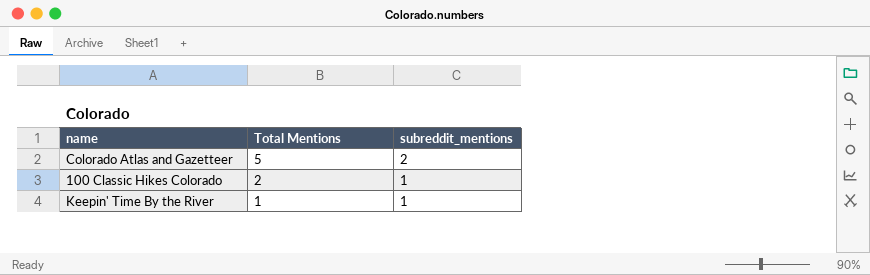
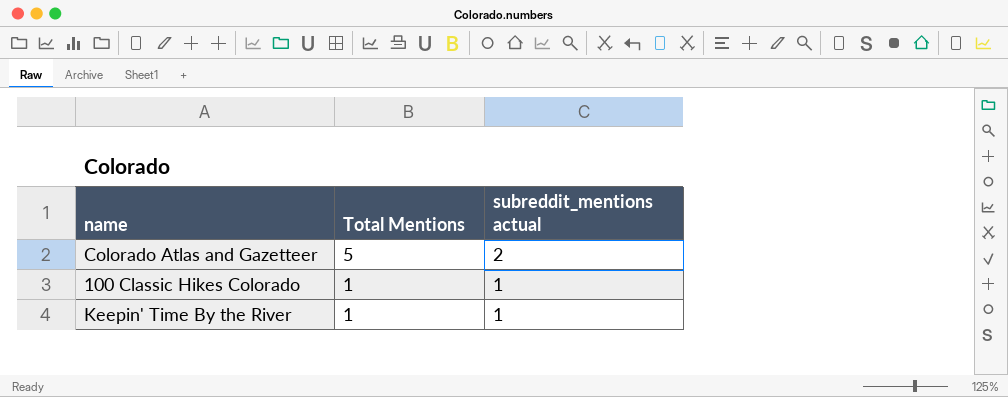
column name: subreddit_mentions -> subreddit_mentions actual
100 Classic Hikes Colorado | Total Mentions: 2 -> 1

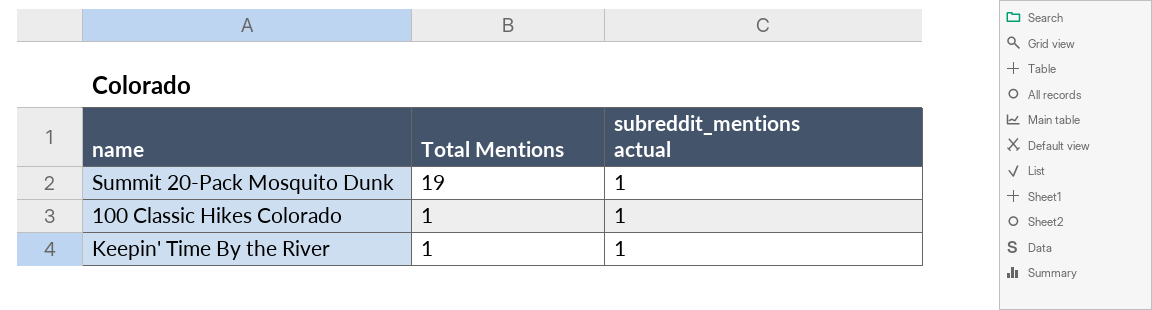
row Colorado Atlas and Gazetteer: 5 | 2 -> none
row Summit 20-Pack Mosquito Dunk: none -> 19 | 1

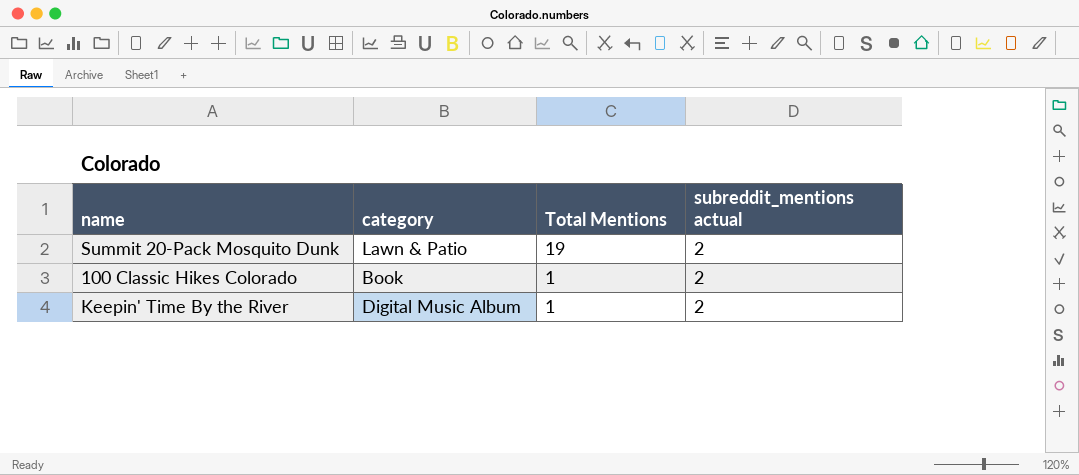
column category | position: none -> 2
Summit 20-Pack Mosquito Dunk | subreddit_mentions actual: 1 -> 2
100 Classic Hikes Colorado | subreddit_mentions actual: 1 -> 2
Keepin' Time By the River | subreddit_mentions actual: 1 -> 2

